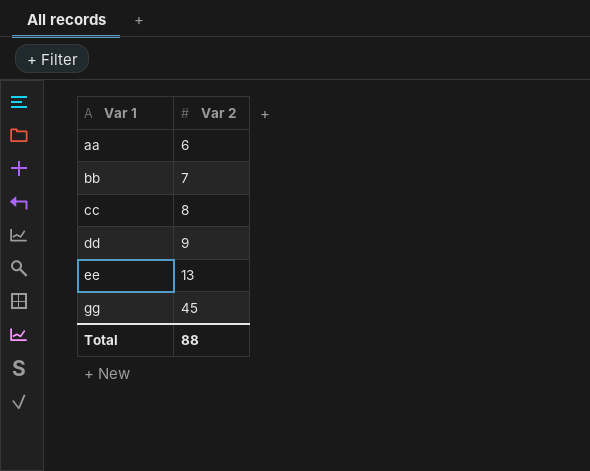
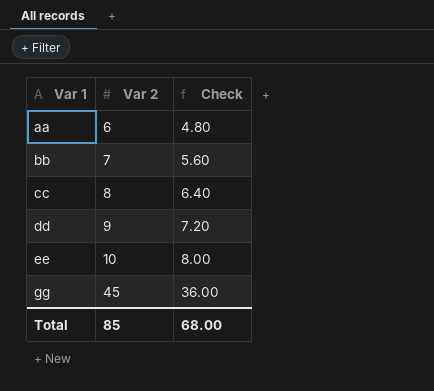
column Check | formula: none -> [Var 2] * 0.8
ee | Var 2: 13 -> 10
Total | Var 2: 88 -> 85

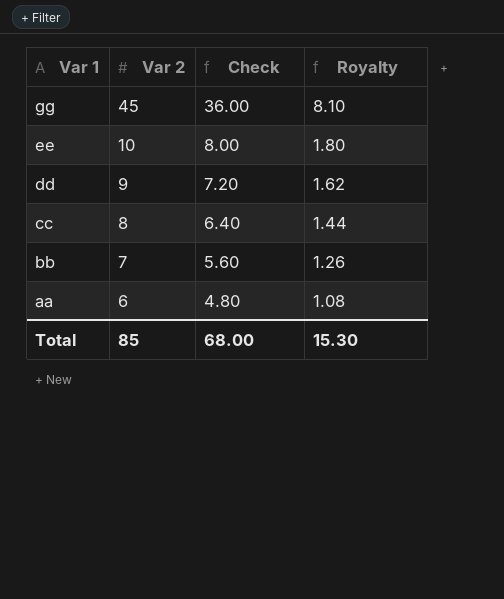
row order: Var 1 ascending -> Var 1 descending
column Royalty | formula: none -> [Var 2] * 0.18

